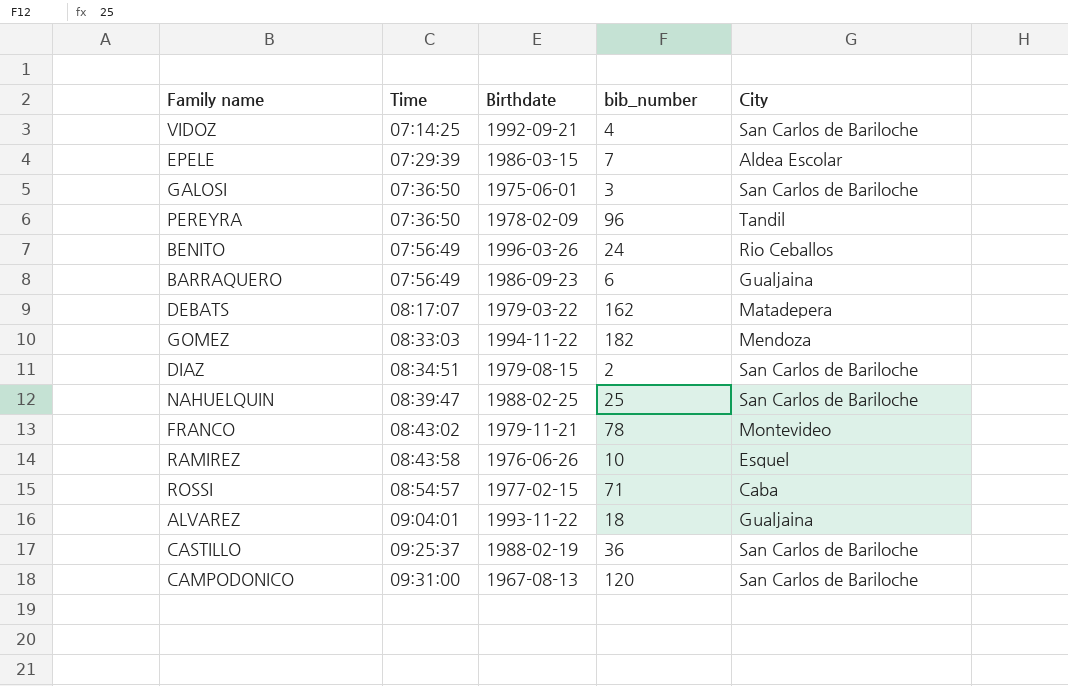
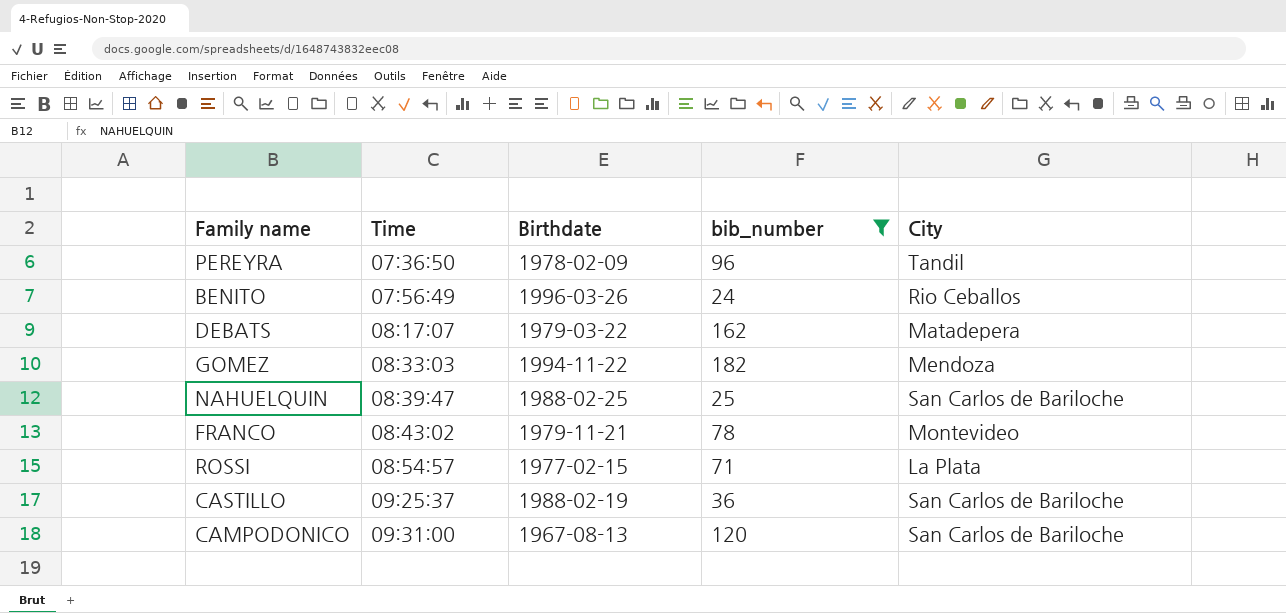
filter: none -> bib_number >= 24
ROSSI | City: Caba -> La Plata

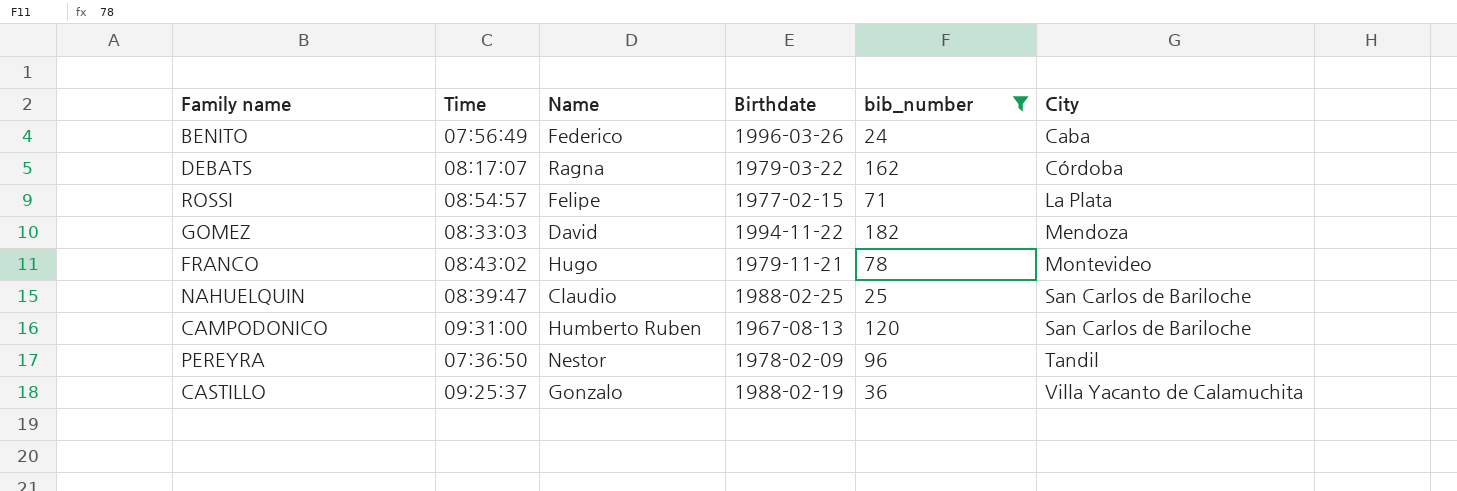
row order: Time ascending -> City ascending
column Name | position: none -> 3
BENITO | City: Rio Ceballos -> Caba
DEBATS | City: Matadepera -> Córdoba
CASTILLO | City: San Carlos de Bariloche -> Villa Yacanto de Calamuchita

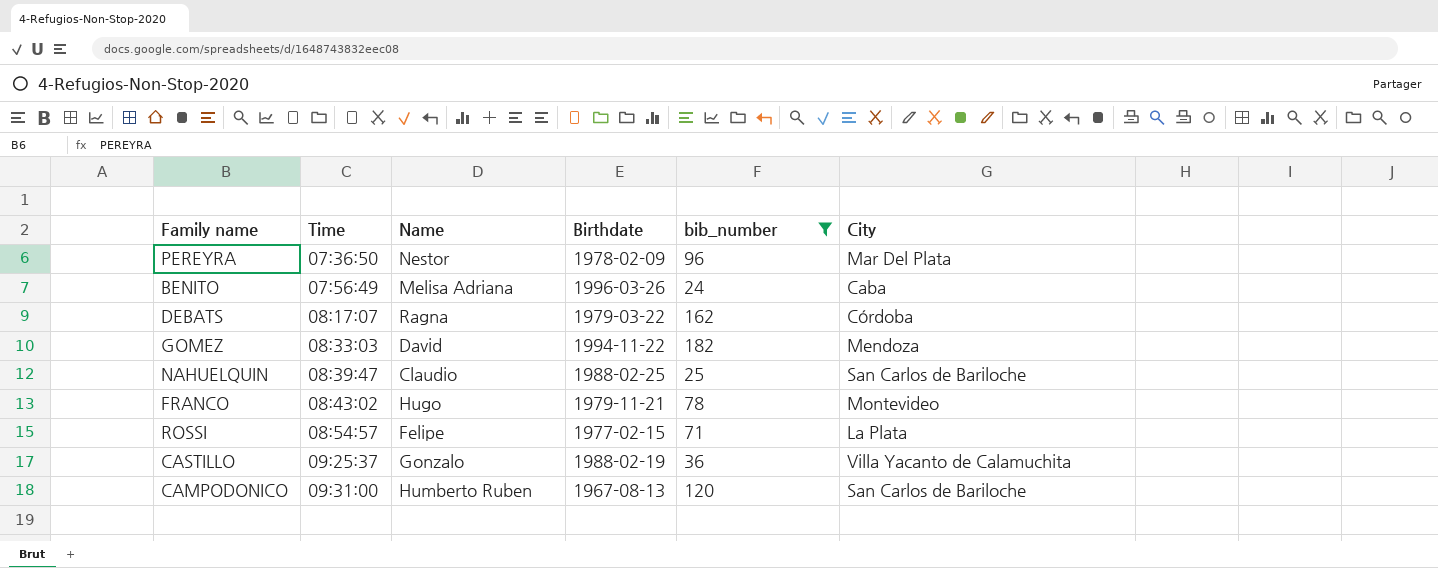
row order: City ascending -> Time ascending
PEREYRA | City: Tandil -> Mar Del Plata
BENITO | Name: Federico -> Melisa Adriana

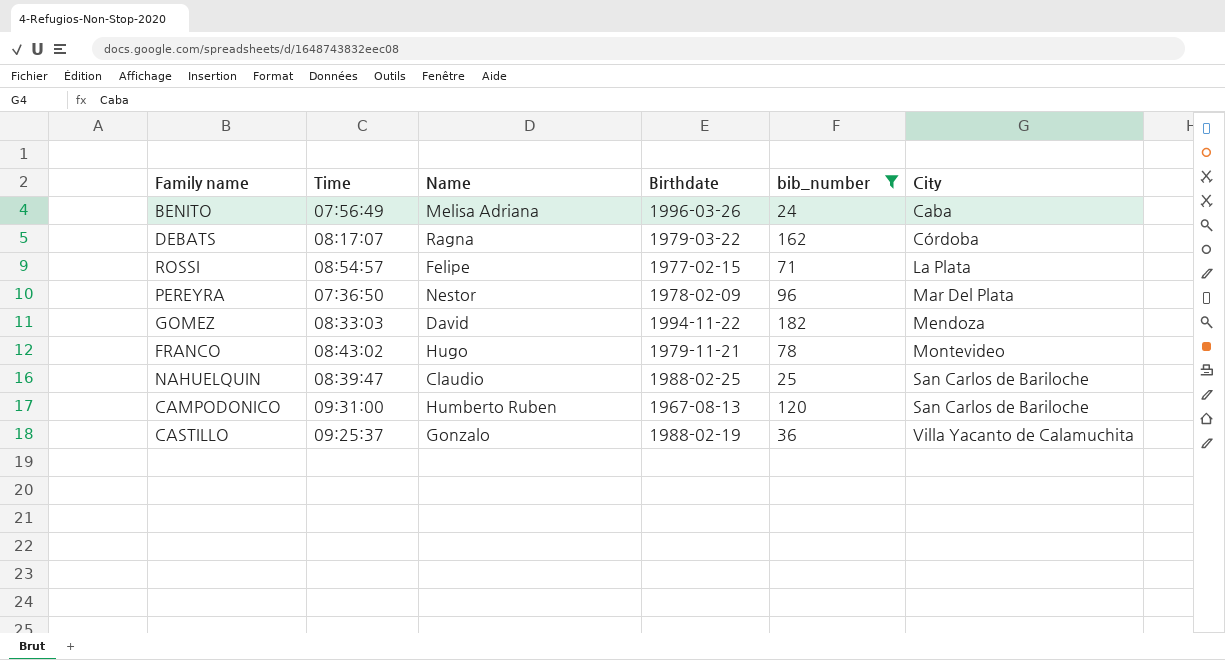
row order: Time ascending -> City ascending

